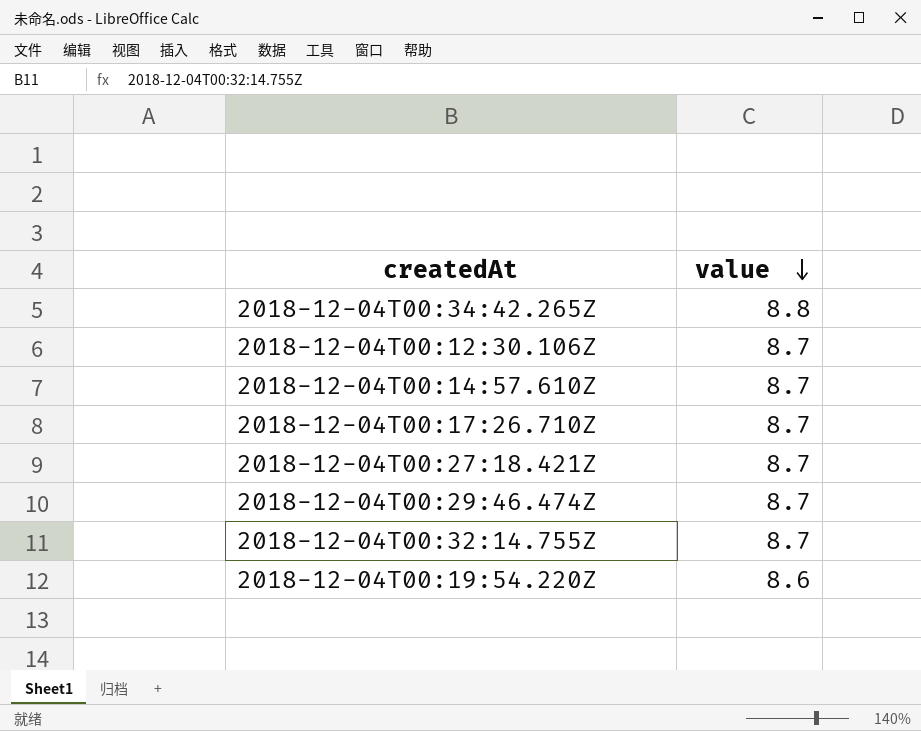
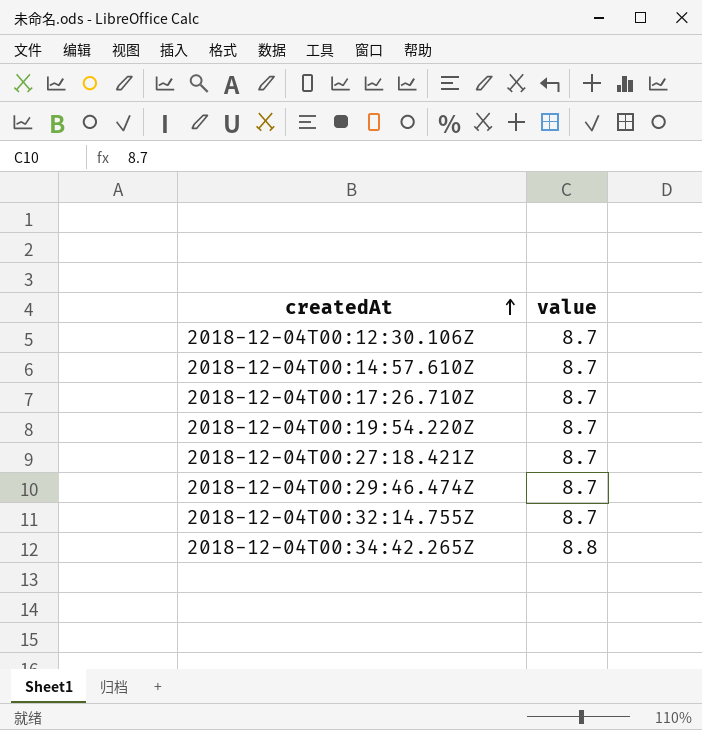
row order: value descending -> createdAt ascending
2018-12-04T00:19:54.220Z | value: 8.6 -> 8.7

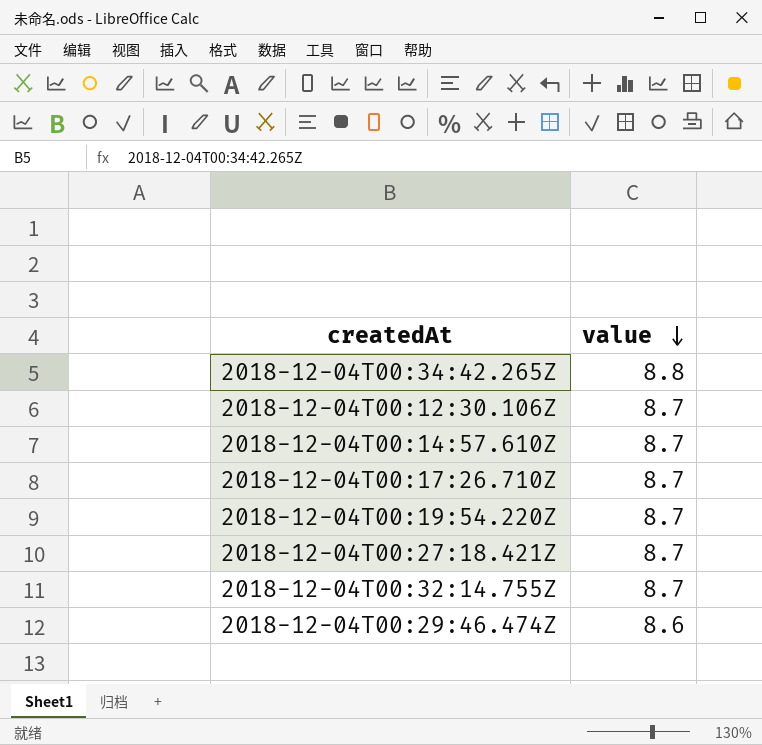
row order: createdAt ascending -> value descending
2018-12-04T00:29:46.474Z | value: 8.7 -> 8.6

